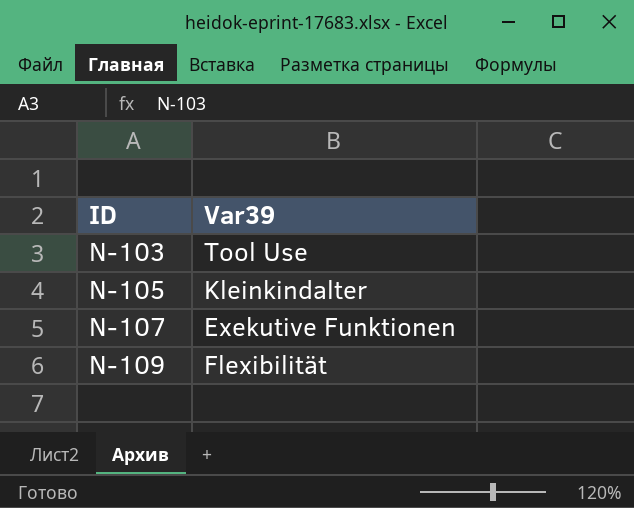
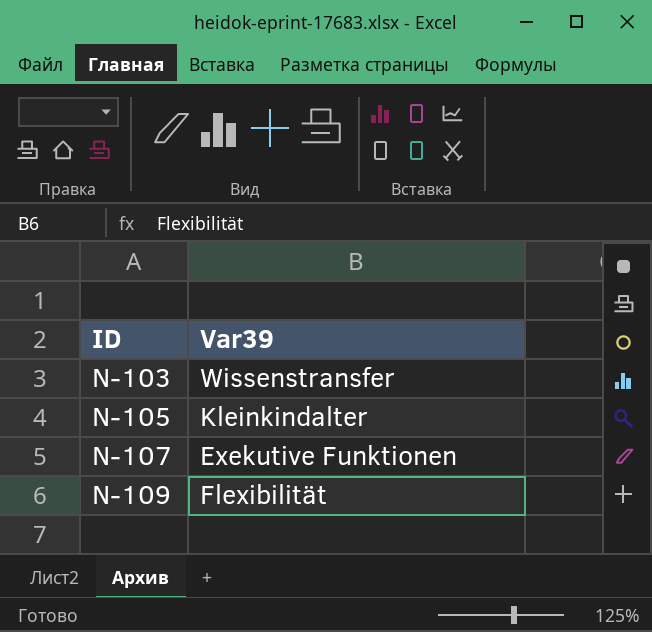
N-103 | Var39: Tool Use -> Wissenstransfer

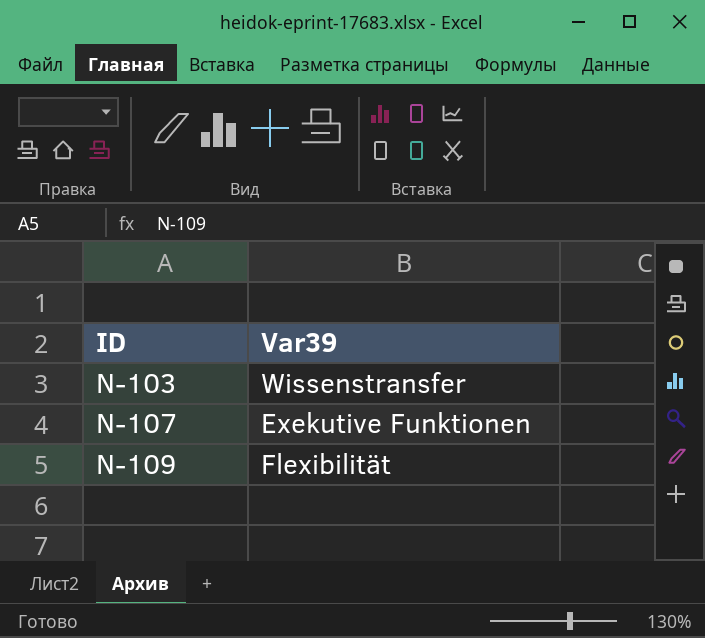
row N-105: Kleinkindalter -> none

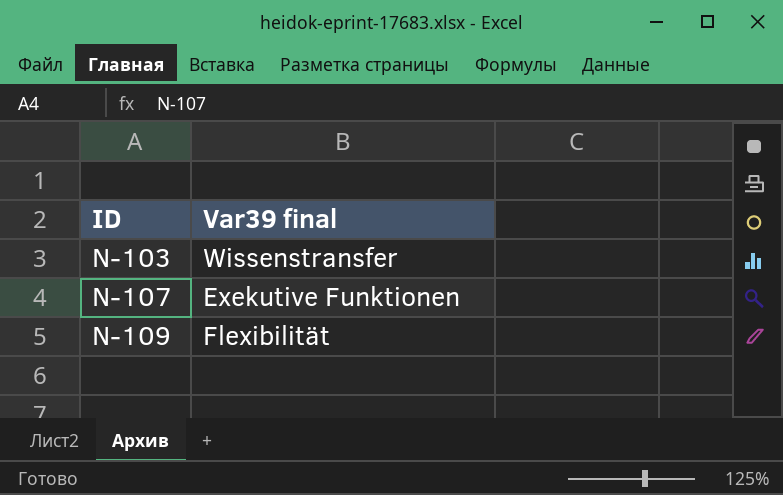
column name: Var39 -> Var39 final

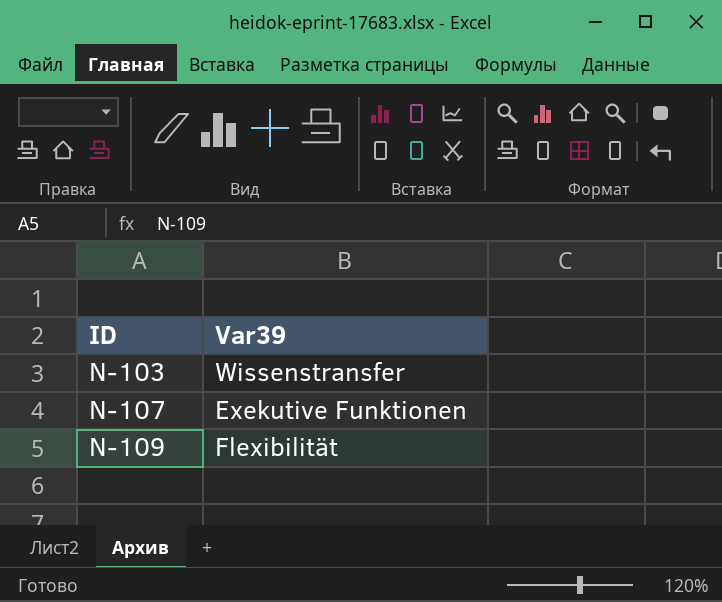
column name: Var39 final -> Var39

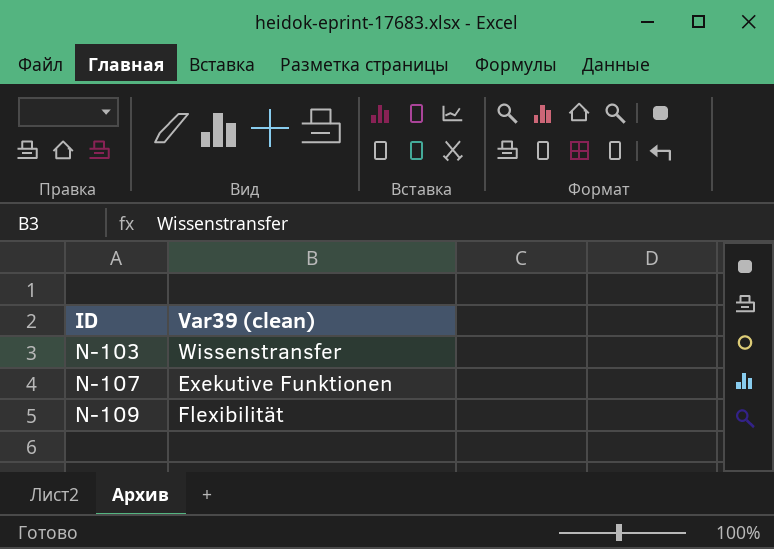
column name: Var39 -> Var39 (clean)

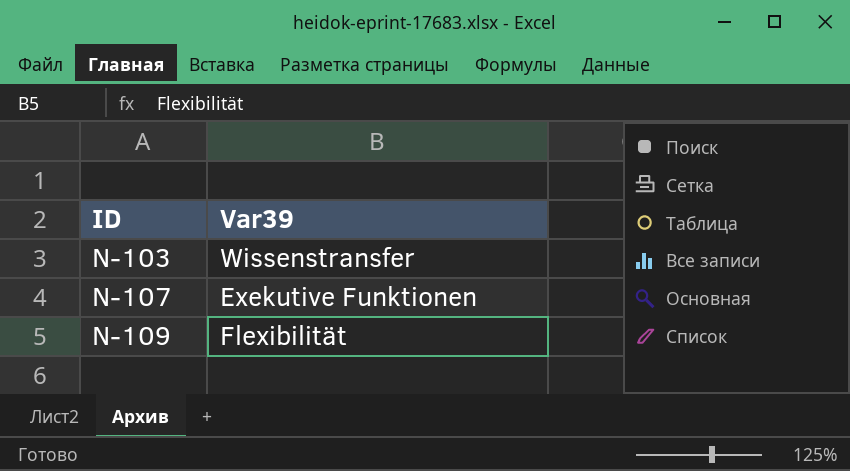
column name: Var39 (clean) -> Var39

